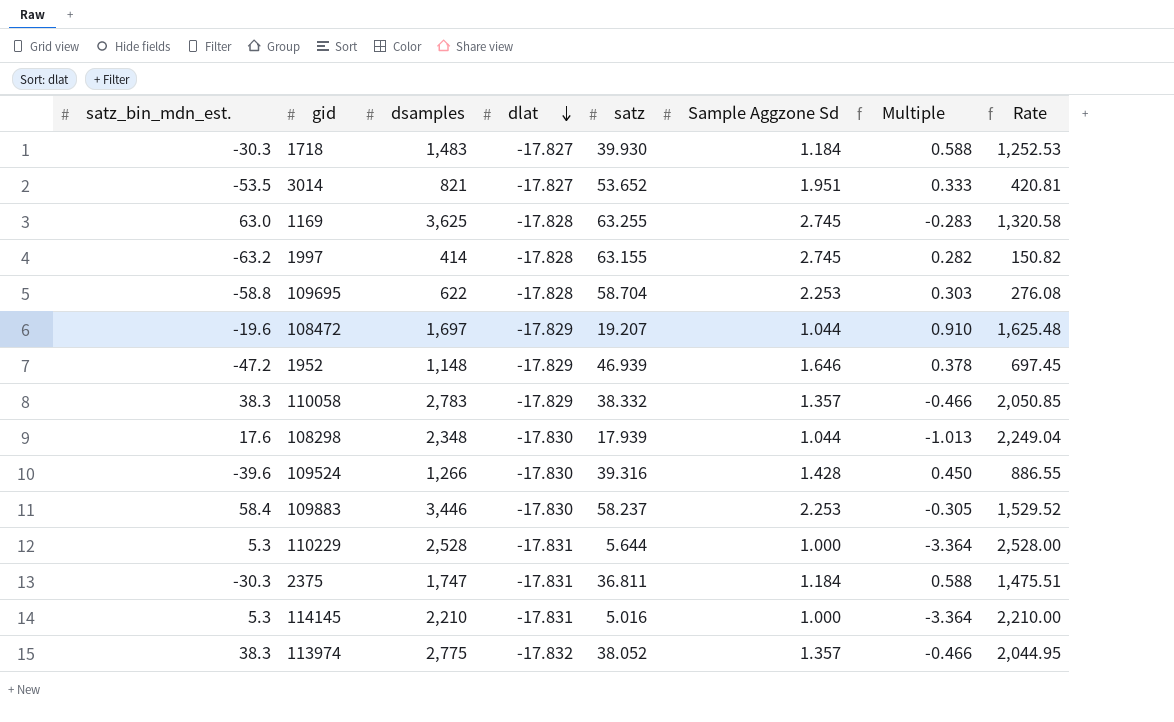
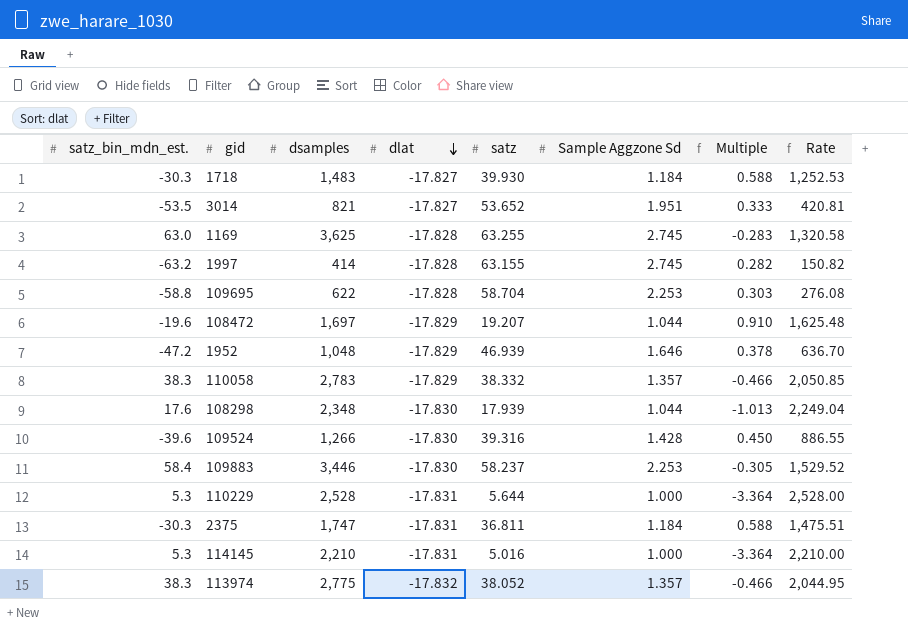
1952 | dsamples: 1,148 -> 1,048
1952 | Rate: 697.45 -> 636.70

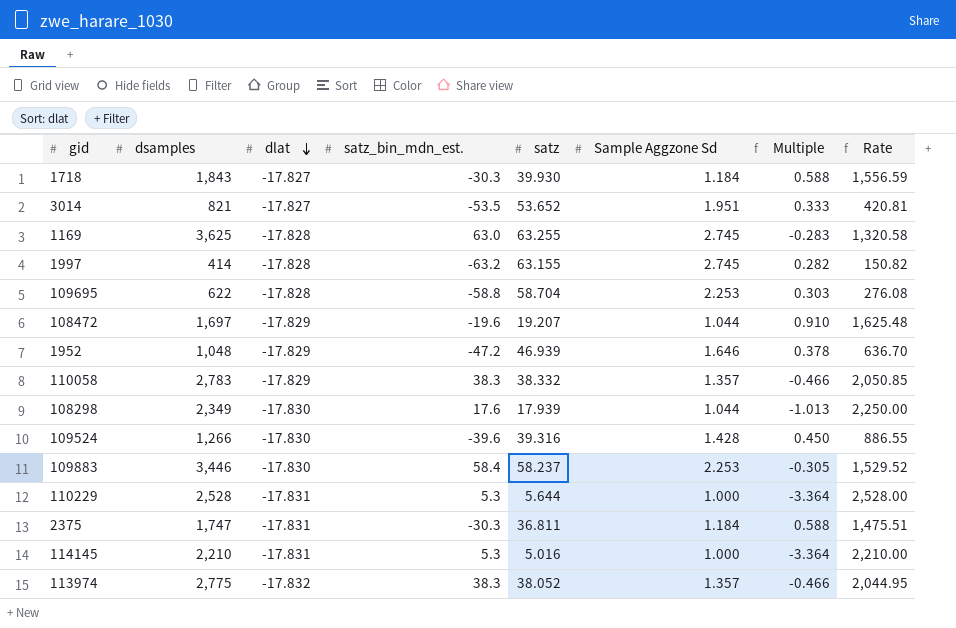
column satz_bin_mdn_est. | position: 1 -> 4
1718 | dsamples: 1,483 -> 1,843
1718 | Rate: 1,252.53 -> 1,556.59
108298 | dsamples: 2,348 -> 2,349
108298 | Rate: 2,249.04 -> 2,250.00

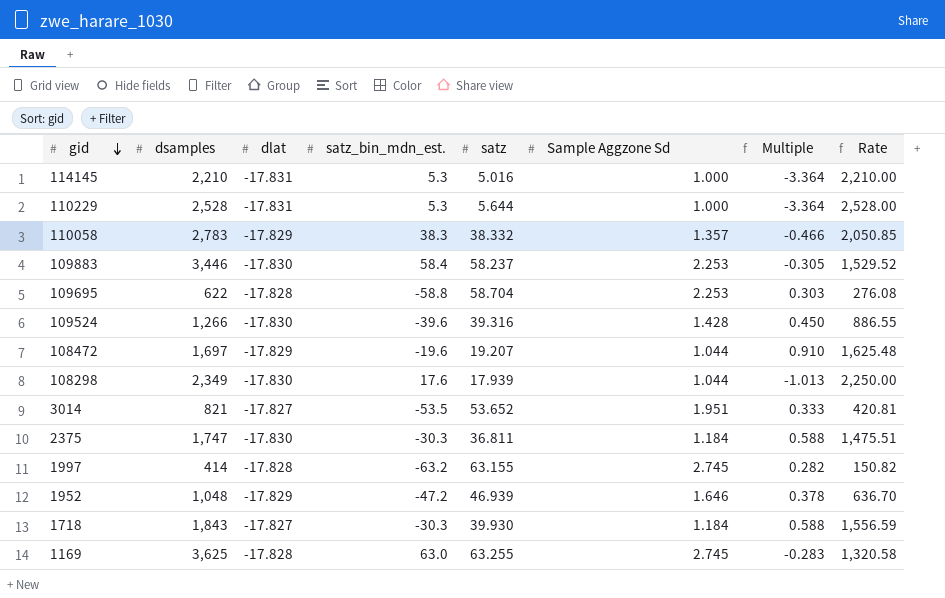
row order: dlat descending -> gid descending
row 113974: 2,775 | -17.832 | 38.3 | 38.052 | 1.357 | -0.466 | 2,044.95 -> none
2375 | dlat: -17.831 -> -17.830

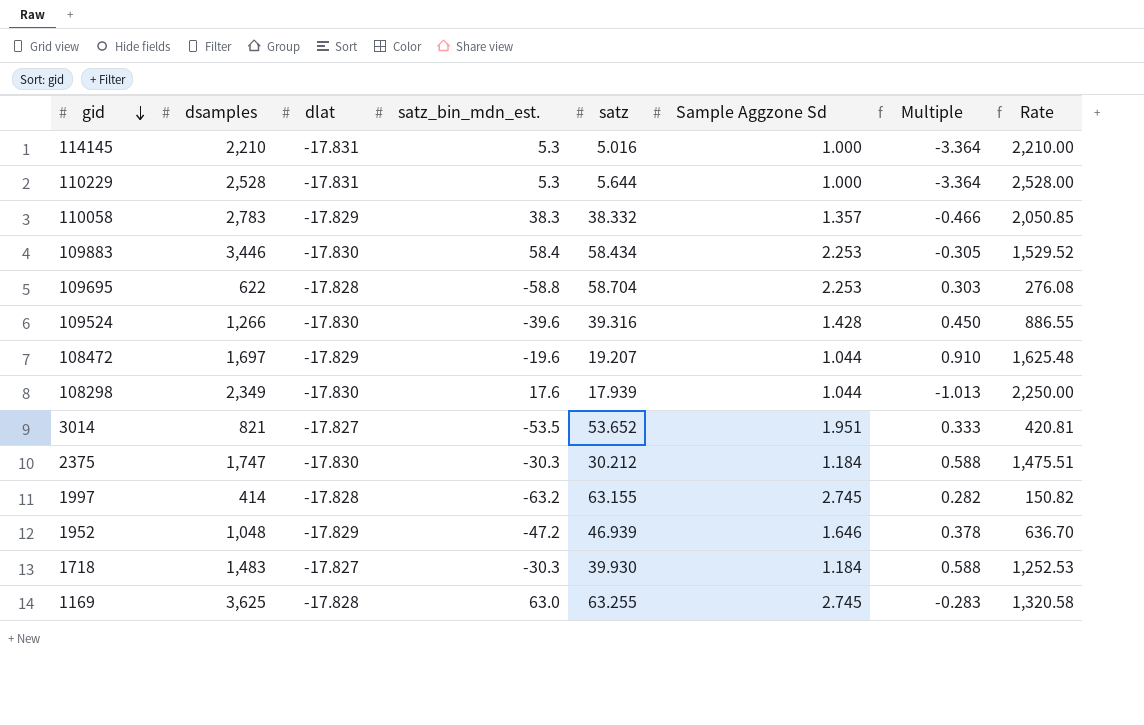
109883 | satz: 58.237 -> 58.434
2375 | satz: 36.811 -> 30.212
1718 | dsamples: 1,843 -> 1,483
1718 | Rate: 1,556.59 -> 1,252.53

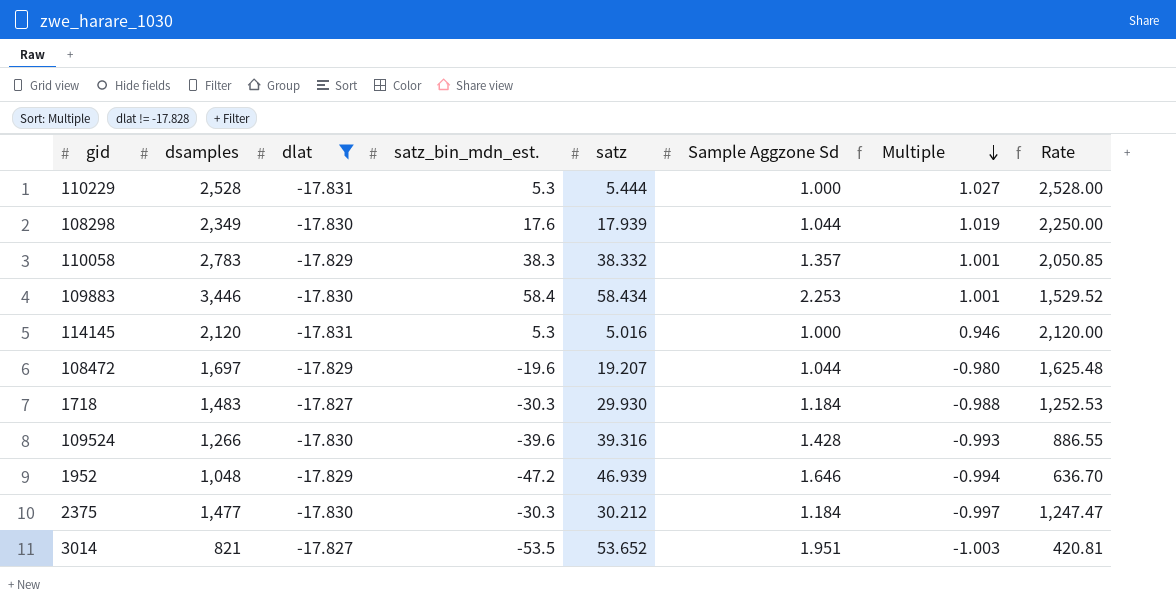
filter: none -> dlat != -17.828
row order: gid descending -> Multiple descending
column Multiple | formula: [dlat] / [satz_bin_mdn_est.] -> [satz] / [satz_bin_mdn_est.]
110229 | satz: 5.644 -> 5.444
114145 | dsamples: 2,210 -> 2,120
114145 | Rate: 2,210.00 -> 2,120.00
1718 | satz: 39.930 -> 29.930
2375 | dsamples: 1,747 -> 1,477
2375 | Rate: 1,475.51 -> 1,247.47

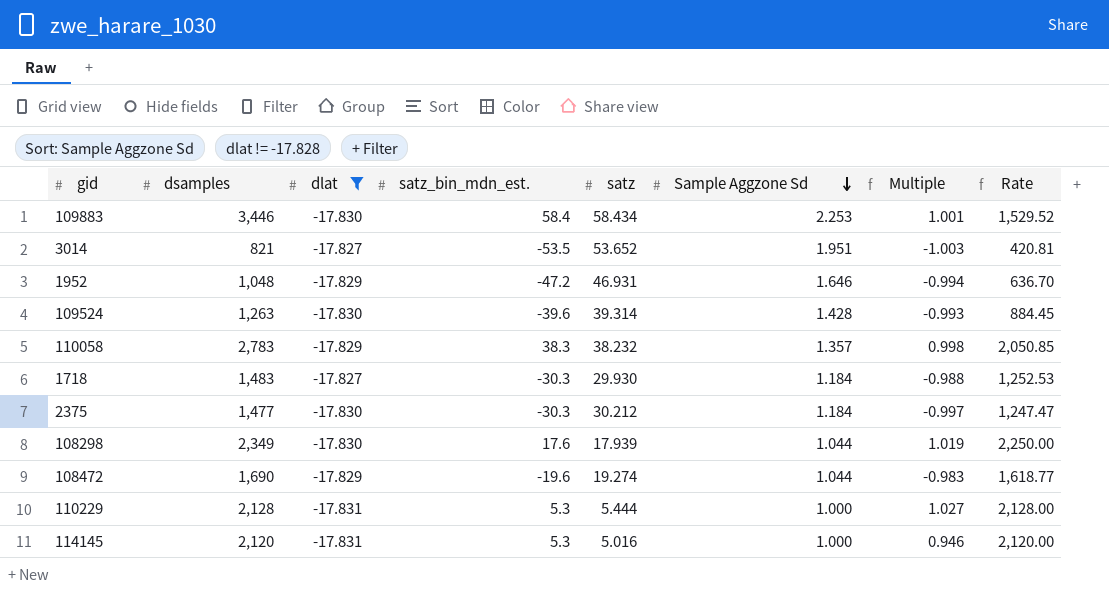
row order: Multiple descending -> Sample Aggzone Sd descending
1952 | satz: 46.939 -> 46.931
109524 | dsamples: 1,266 -> 1,263
109524 | satz: 39.316 -> 39.314
109524 | Rate: 886.55 -> 884.45
110058 | satz: 38.332 -> 38.232
110058 | Multiple: 1.001 -> 0.998
108472 | dsamples: 1,697 -> 1,690
108472 | satz: 19.207 -> 19.274
108472 | Multiple: -0.980 -> -0.983
108472 | Rate: 1,625.48 -> 1,618.77
110229 | dsamples: 2,528 -> 2,128
110229 | Rate: 2,528.00 -> 2,128.00

